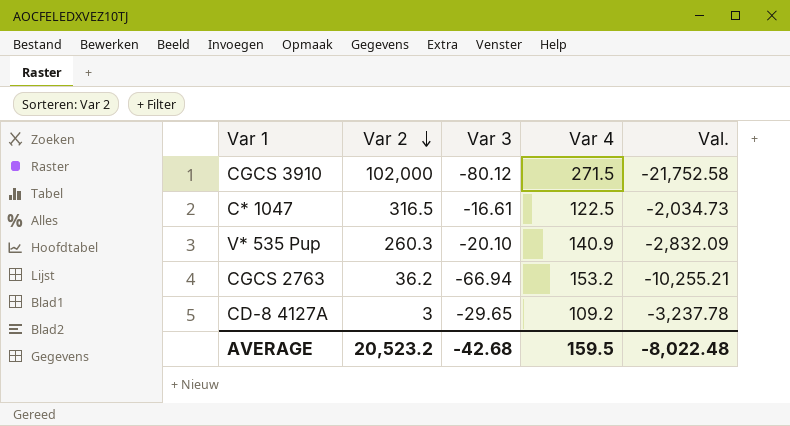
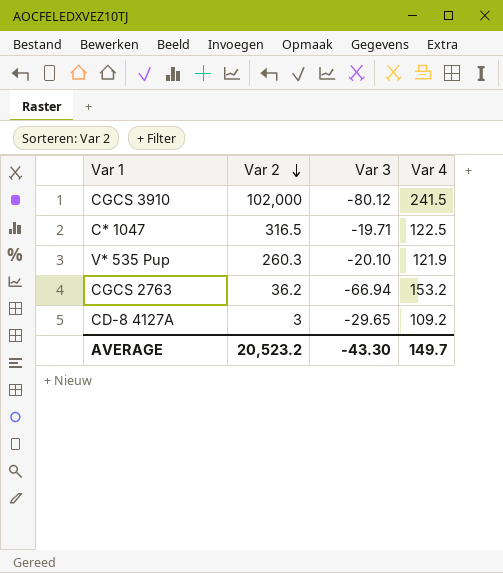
column Val. | formula: [Var 3] * [Var 4] -> none
CGCS 3910 | Var 4: 271.5 -> 241.5
C* 1047 | Var 3: -16.61 -> -19.71
V* 535 Pup | Var 4: 140.9 -> 121.9
AVERAGE | Var 3: -42.68 -> -43.30
AVERAGE | Var 4: 159.5 -> 149.7

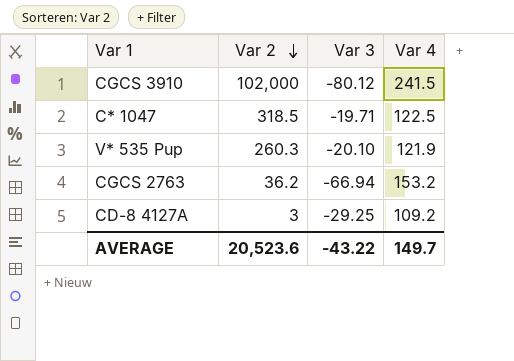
C* 1047 | Var 2: 316.5 -> 318.5
CD-8 4127A | Var 3: -29.65 -> -29.25
AVERAGE | Var 2: 20,523.2 -> 20,523.6
AVERAGE | Var 3: -43.30 -> -43.22

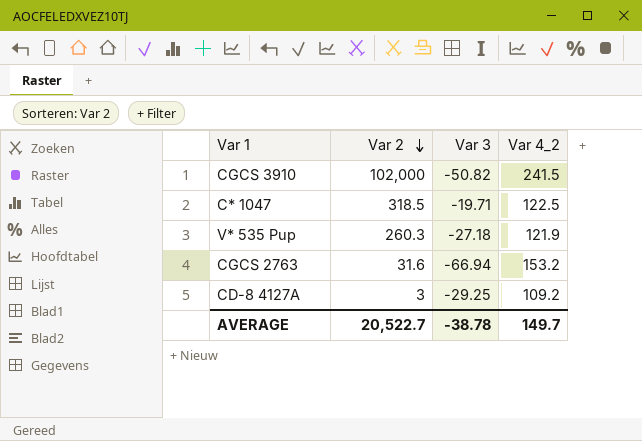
column name: Var 4 -> Var 4_2
CGCS 3910 | Var 3: -80.12 -> -50.82
V* 535 Pup | Var 3: -20.10 -> -27.18
CGCS 2763 | Var 2: 36.2 -> 31.6
AVERAGE | Var 2: 20,523.6 -> 20,522.7
AVERAGE | Var 3: -43.22 -> -38.78

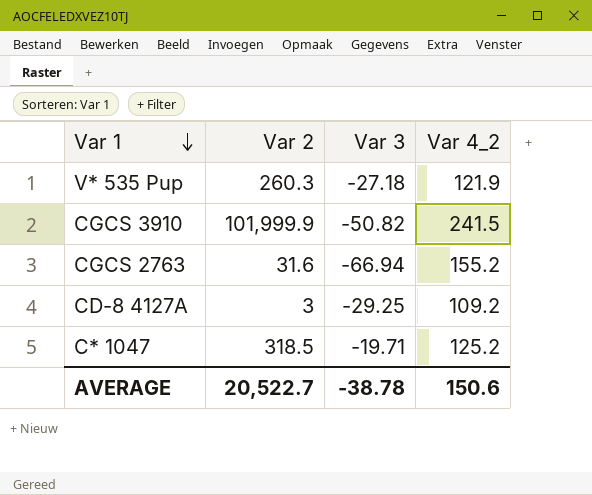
row order: Var 2 descending -> Var 1 descending
CGCS 3910 | Var 2: 102,000 -> 101,999.9
CGCS 2763 | Var 4_2: 153.2 -> 155.2
C* 1047 | Var 4_2: 122.5 -> 125.2
AVERAGE | Var 4_2: 149.7 -> 150.6

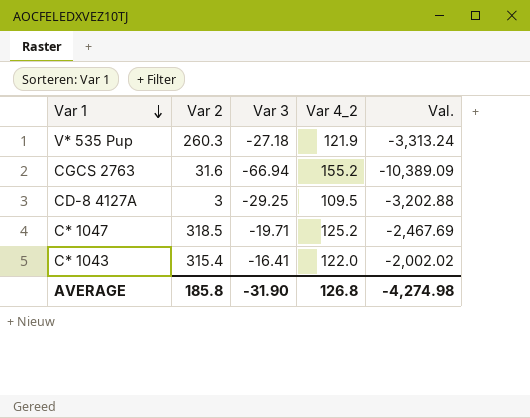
column Val. | formula: none -> [Var 3] * [Var 4_2]
row CGCS 3910: 101,999.9 | -50.82 | 241.5 -> none
CD-8 4127A | Var 4_2: 109.2 -> 109.5
row C* 1043: none -> 315.4 | -16.41 | 122.0 | -2,002.02
AVERAGE | Var 2: 20,522.7 -> 185.8
AVERAGE | Var 3: -38.78 -> -31.90
AVERAGE | Var 4_2: 150.6 -> 126.8

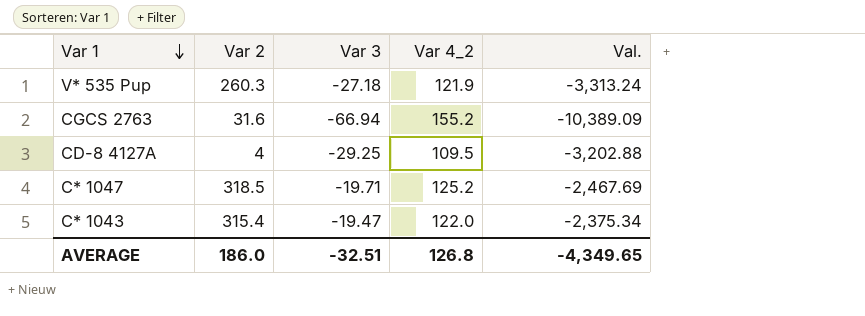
CD-8 4127A | Var 2: 3 -> 4
C* 1043 | Var 3: -16.41 -> -19.47
C* 1043 | Val.: -2,002.02 -> -2,375.34
AVERAGE | Var 2: 185.8 -> 186.0
AVERAGE | Var 3: -31.90 -> -32.51
AVERAGE | Val.: -4,274.98 -> -4,349.65

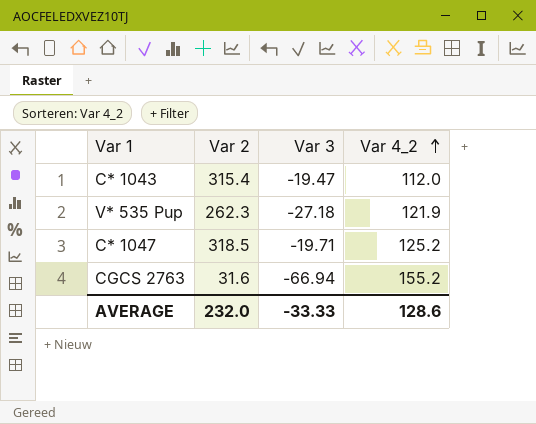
row order: Var 1 descending -> Var 4_2 ascending
column Val. | formula: [Var 3] * [Var 4_2] -> none
row CD-8 4127A: 4 | -29.25 | 109.5 | -3,202.88 -> none
C* 1043 | Var 4_2: 122.0 -> 112.0
V* 535 Pup | Var 2: 260.3 -> 262.3
AVERAGE | Var 2: 186.0 -> 232.0
AVERAGE | Var 3: -32.51 -> -33.33
AVERAGE | Var 4_2: 126.8 -> 128.6

